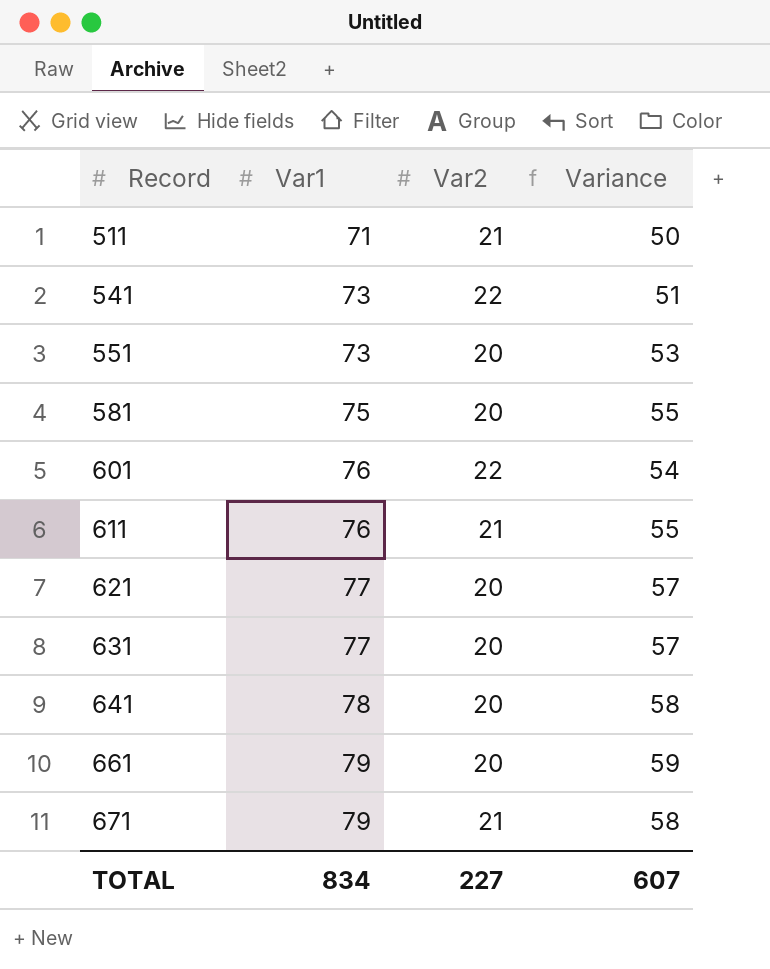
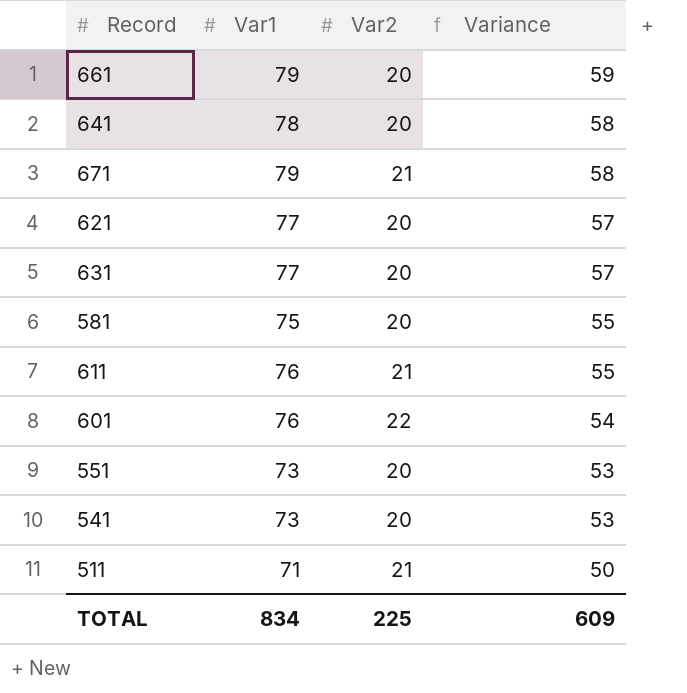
row order: Record ascending -> Variance descending
541 | Var2: 22 -> 20
541 | Variance: 51 -> 53
TOTAL | Var2: 227 -> 225
TOTAL | Variance: 607 -> 609

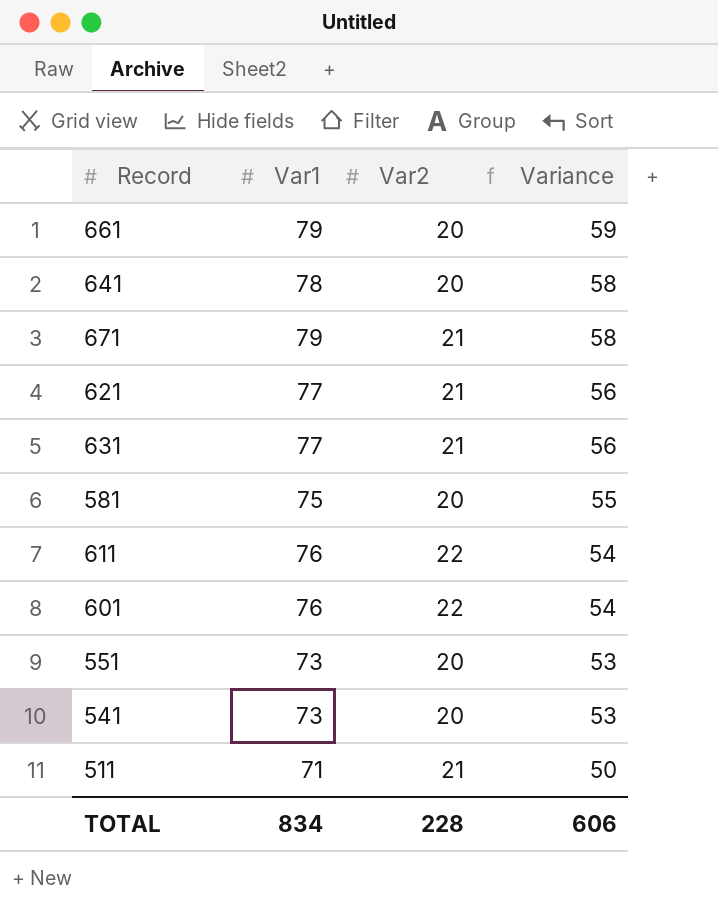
621 | Var2: 20 -> 21
621 | Variance: 57 -> 56
631 | Var2: 20 -> 21
631 | Variance: 57 -> 56
611 | Var2: 21 -> 22
611 | Variance: 55 -> 54
TOTAL | Var2: 225 -> 228
TOTAL | Variance: 609 -> 606

